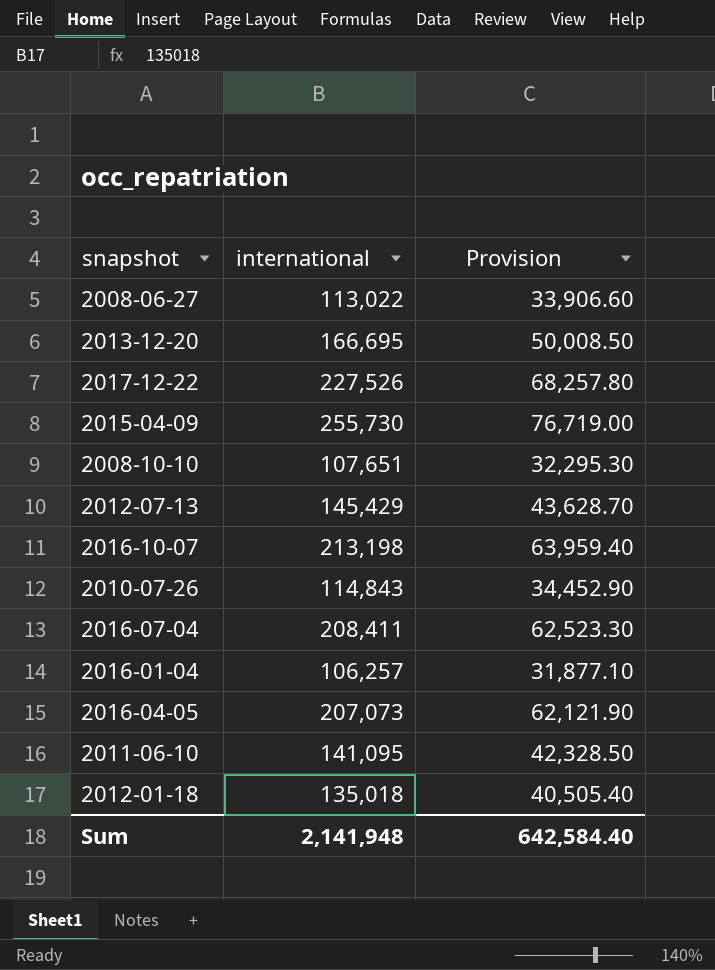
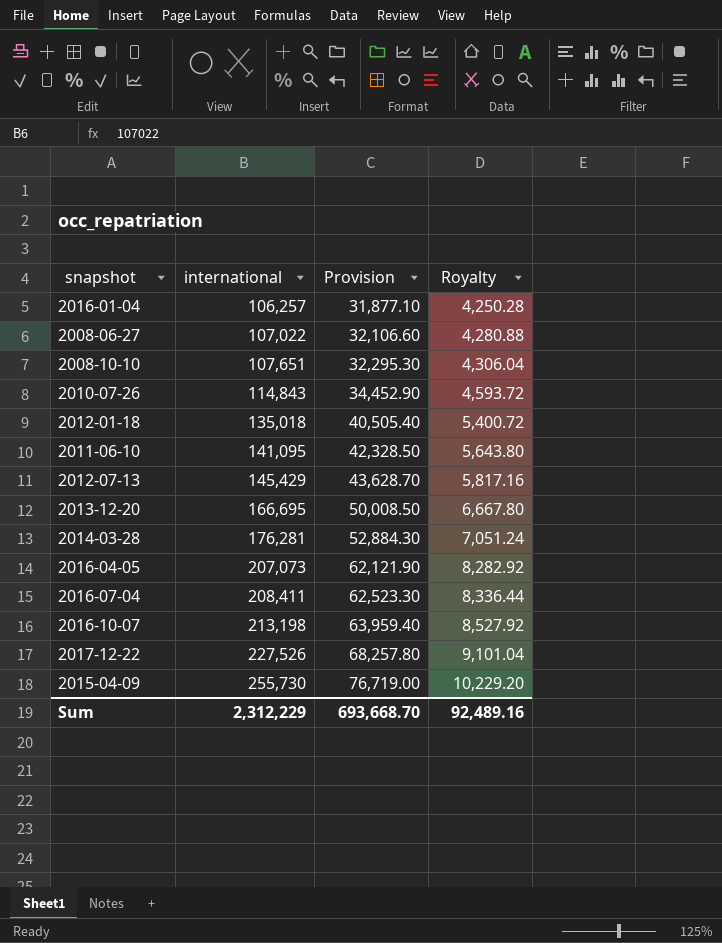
row order: none -> international ascending
column Royalty | formula: none -> [international] * 0.04
2008-06-27 | international: 113,022 -> 107,022
2008-06-27 | Provision: 33,906.60 -> 32,106.60
row 2014-03-28: none -> 176,281 | 52,884.30 | 7,051.24
Sum | international: 2,141,948 -> 2,312,229
Sum | Provision: 642,584.40 -> 693,668.70

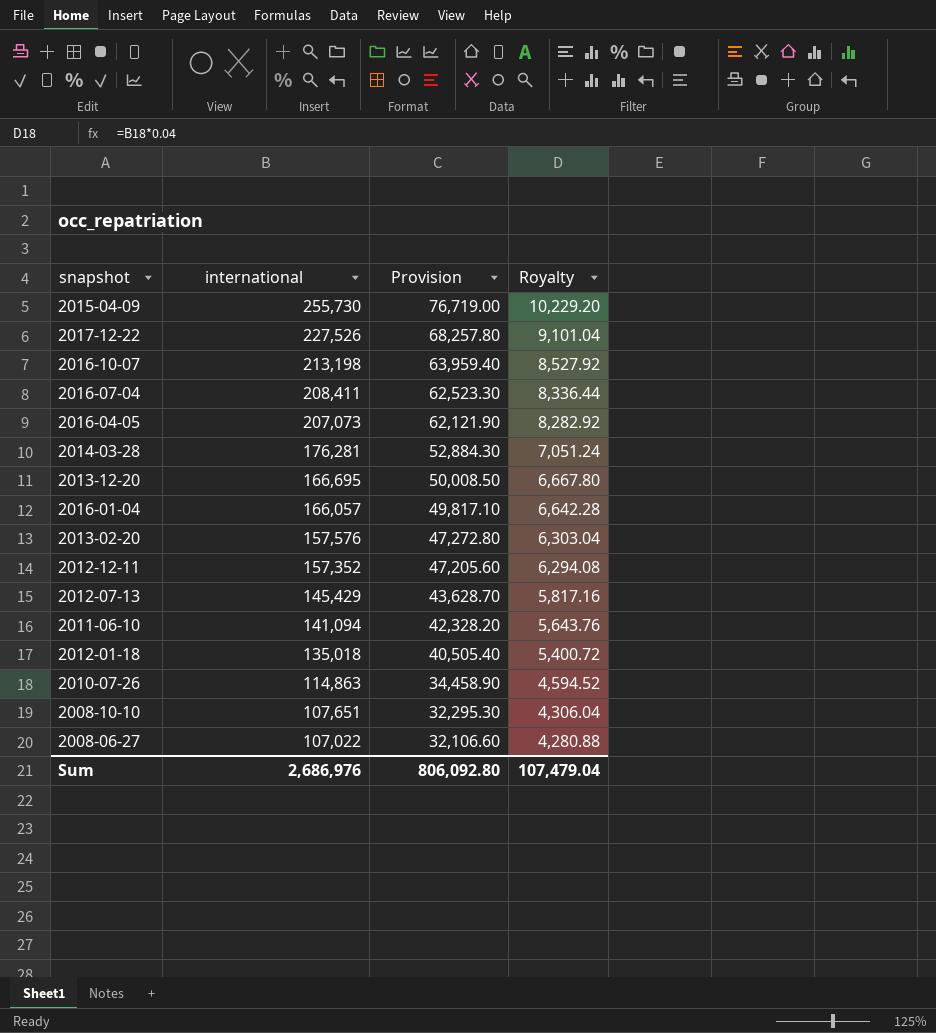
row order: international ascending -> international descending
2016-01-04 | international: 106,257 -> 166,057
2016-01-04 | Provision: 31,877.10 -> 49,817.10
2016-01-04 | Royalty: 4,250.28 -> 6,642.28
row 2013-02-20: none -> 157,576 | 47,272.80 | 6,303.04
row 2012-12-11: none -> 157,352 | 47,205.60 | 6,294.08
2011-06-10 | international: 141,095 -> 141,094
2011-06-10 | Provision: 42,328.50 -> 42,328.20
2011-06-10 | Royalty: 5,643.80 -> 5,643.76
2010-07-26 | international: 114,843 -> 114,863
2010-07-26 | Provision: 34,452.90 -> 34,458.90
2010-07-26 | Royalty: 4,593.72 -> 4,594.52
Sum | international: 2,312,229 -> 2,686,976
Sum | Provision: 693,668.70 -> 806,092.80
Sum | Royalty: 92,489.16 -> 107,479.04

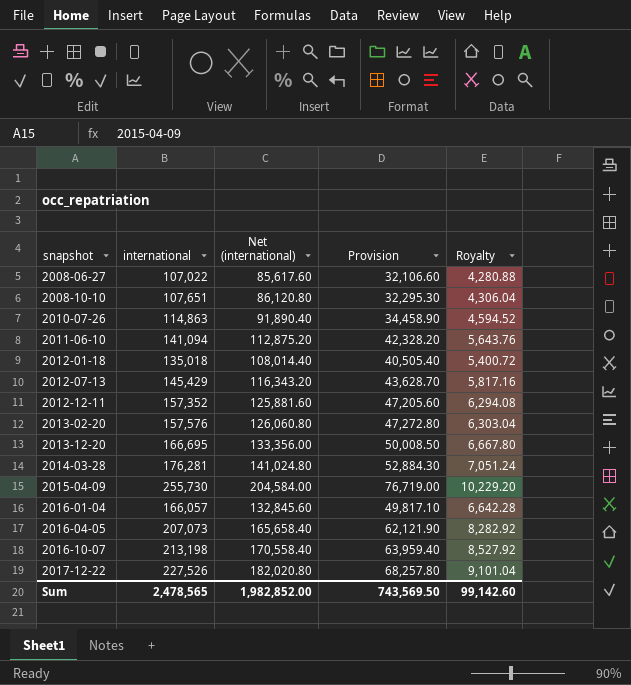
row order: international descending -> snapshot ascending
column Net (international) | formula: none -> [international] * 0.8
row 2016-07-04: 208,411 | 62,523.30 | 8,336.44 -> none
Sum | international: 2,686,976 -> 2,478,565
Sum | Provision: 806,092.80 -> 743,569.50
Sum | Royalty: 107,479.04 -> 99,142.60

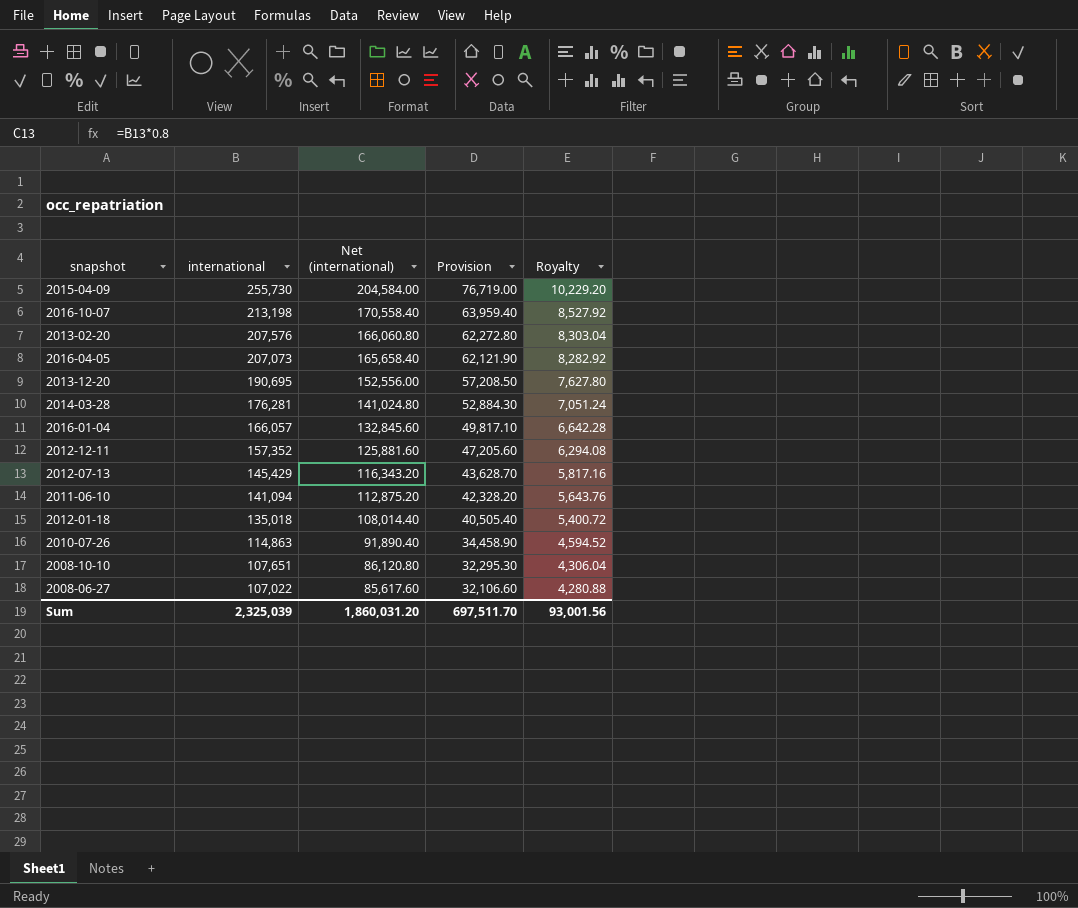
row order: snapshot ascending -> international descending
row 2017-12-22: 227,526 | 182,020.80 | 68,257.80 | 9,101.04 -> none
2013-02-20 | international: 157,576 -> 207,576
2013-02-20 | Net (international): 126,060.80 -> 166,060.80
2013-02-20 | Provision: 47,272.80 -> 62,272.80
2013-02-20 | Royalty: 6,303.04 -> 8,303.04
2013-12-20 | international: 166,695 -> 190,695
2013-12-20 | Net (international): 133,356.00 -> 152,556.00
2013-12-20 | Provision: 50,008.50 -> 57,208.50
2013-12-20 | Royalty: 6,667.80 -> 7,627.80
Sum | international: 2,478,565 -> 2,325,039
Sum | Net (international): 1,982,852.00 -> 1,860,031.20
Sum | Provision: 743,569.50 -> 697,511.70
Sum | Royalty: 99,142.60 -> 93,001.56

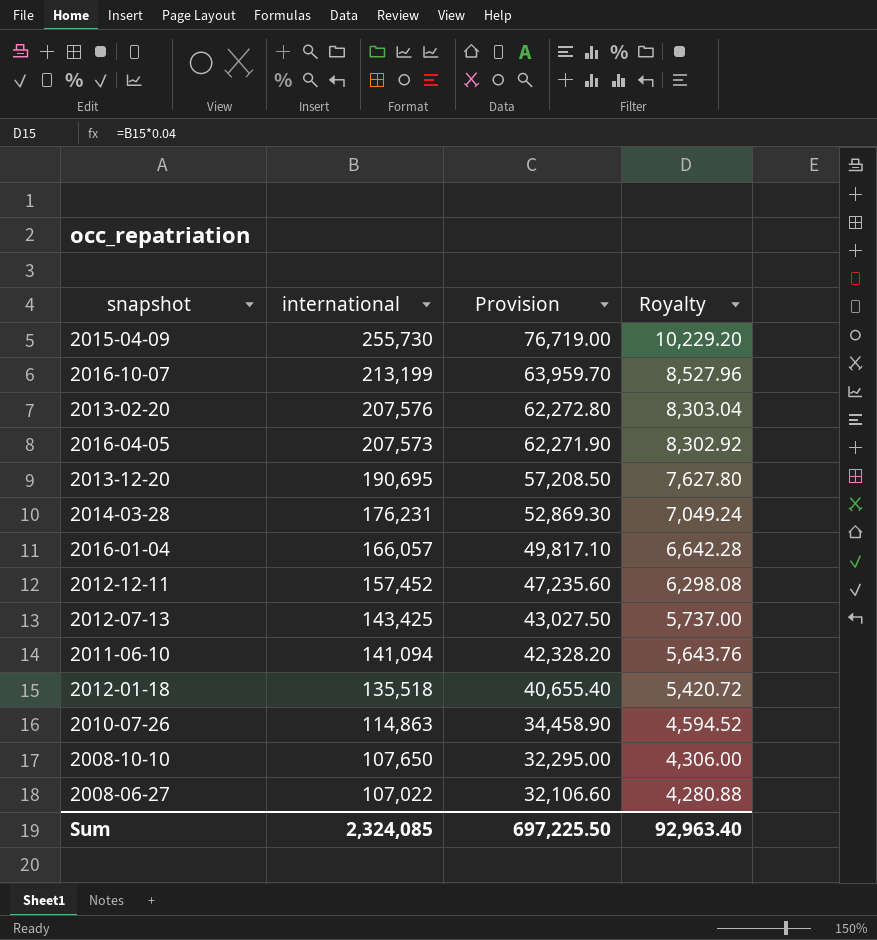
column Net (international) | formula: [international] * 0.8 -> none
2016-10-07 | international: 213,198 -> 213,199
2016-10-07 | Provision: 63,959.40 -> 63,959.70
2016-10-07 | Royalty: 8,527.92 -> 8,527.96
2016-04-05 | international: 207,073 -> 207,573
2016-04-05 | Provision: 62,121.90 -> 62,271.90
2016-04-05 | Royalty: 8,282.92 -> 8,302.92
2014-03-28 | international: 176,281 -> 176,231
2014-03-28 | Provision: 52,884.30 -> 52,869.30
2014-03-28 | Royalty: 7,051.24 -> 7,049.24
2012-12-11 | international: 157,352 -> 157,452
2012-12-11 | Provision: 47,205.60 -> 47,235.60
2012-12-11 | Royalty: 6,294.08 -> 6,298.08
2012-07-13 | international: 145,429 -> 143,425
2012-07-13 | Provision: 43,628.70 -> 43,027.50
2012-07-13 | Royalty: 5,817.16 -> 5,737.00
2012-01-18 | international: 135,018 -> 135,518
2012-01-18 | Provision: 40,505.40 -> 40,655.40
2012-01-18 | Royalty: 5,400.72 -> 5,420.72
2008-10-10 | international: 107,651 -> 107,650
2008-10-10 | Provision: 32,295.30 -> 32,295.00
2008-10-10 | Royalty: 4,306.04 -> 4,306.00
Sum | international: 2,325,039 -> 2,324,085
Sum | Provision: 697,511.70 -> 697,225.50
Sum | Royalty: 93,001.56 -> 92,963.40

